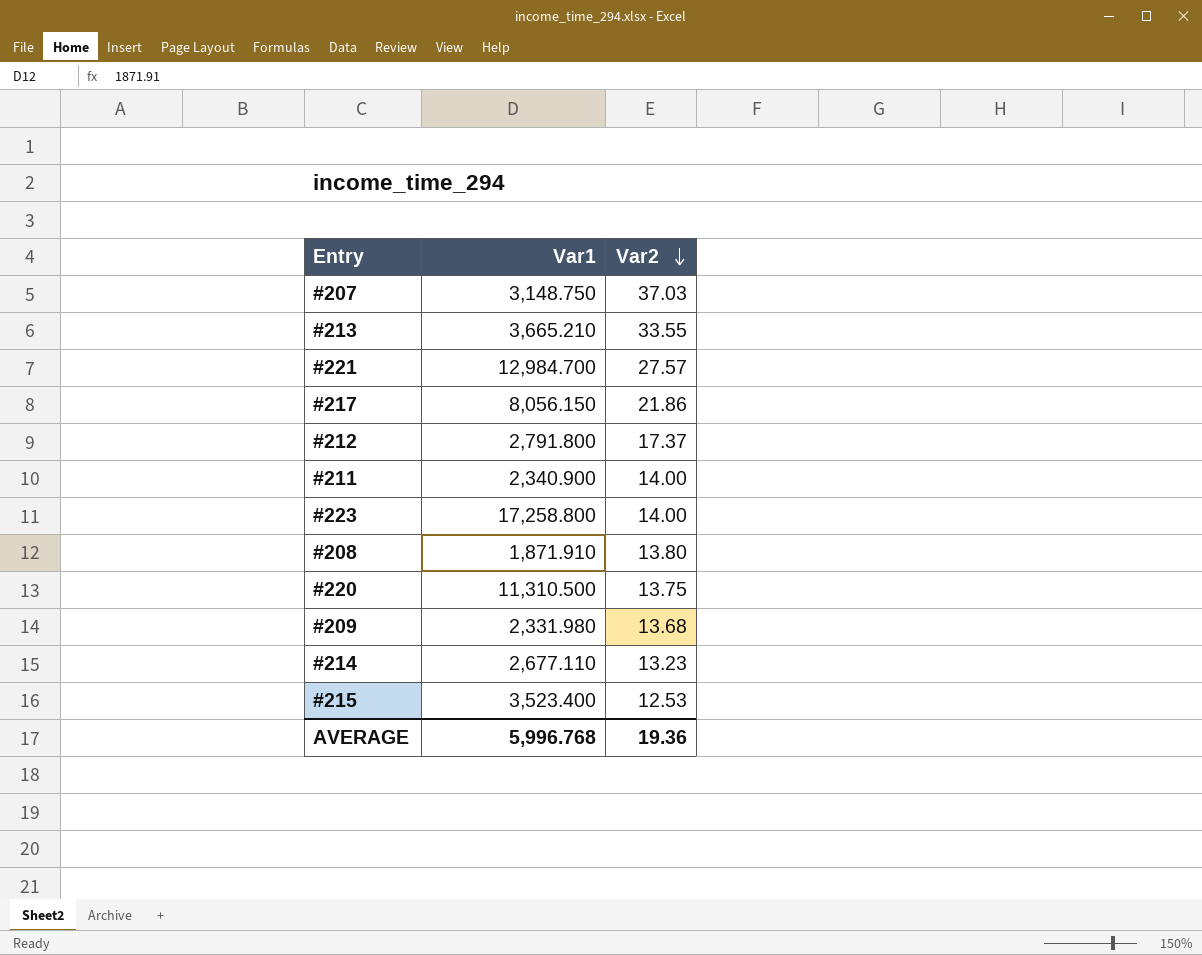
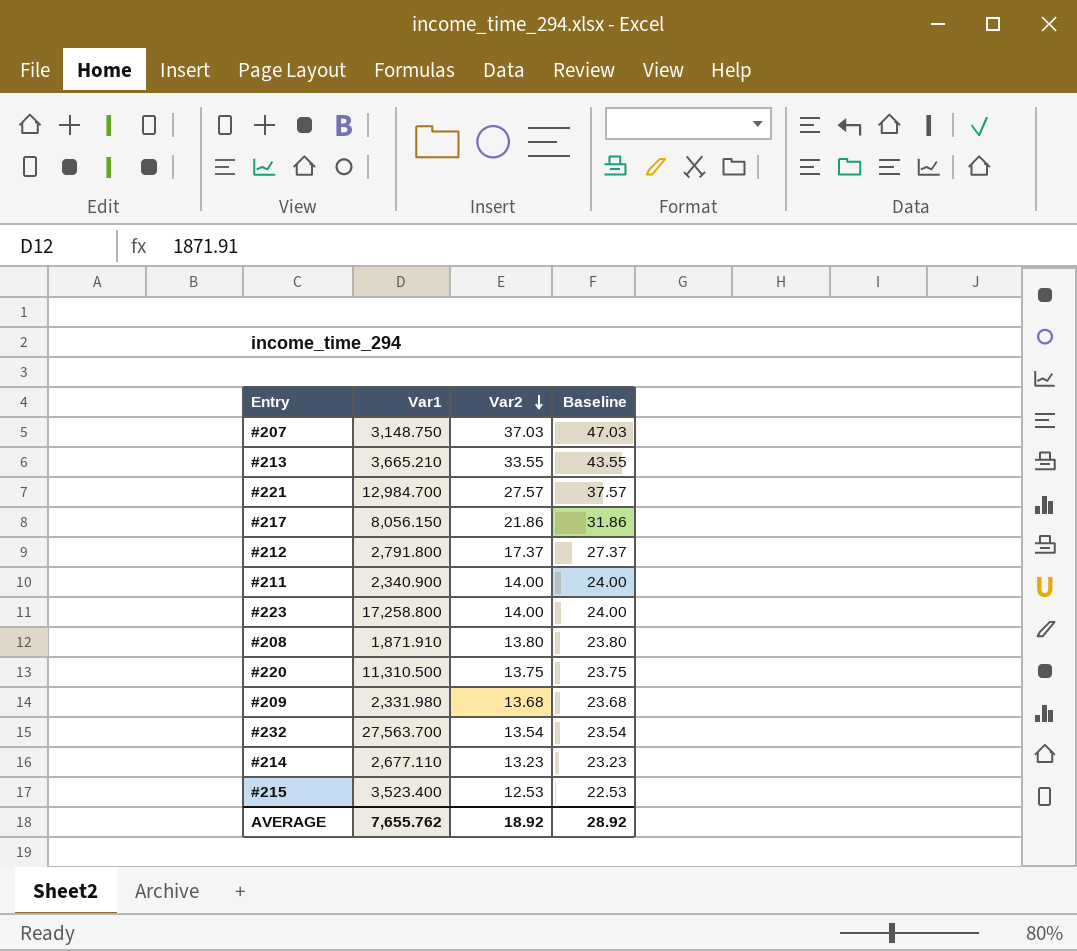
column Baseline | formula: none -> [Var2] + 10
row #232: none -> 27,563.700 | 13.54 | 23.54
AVERAGE | Var1: 5,996.768 -> 7,655.762
AVERAGE | Var2: 19.36 -> 18.92

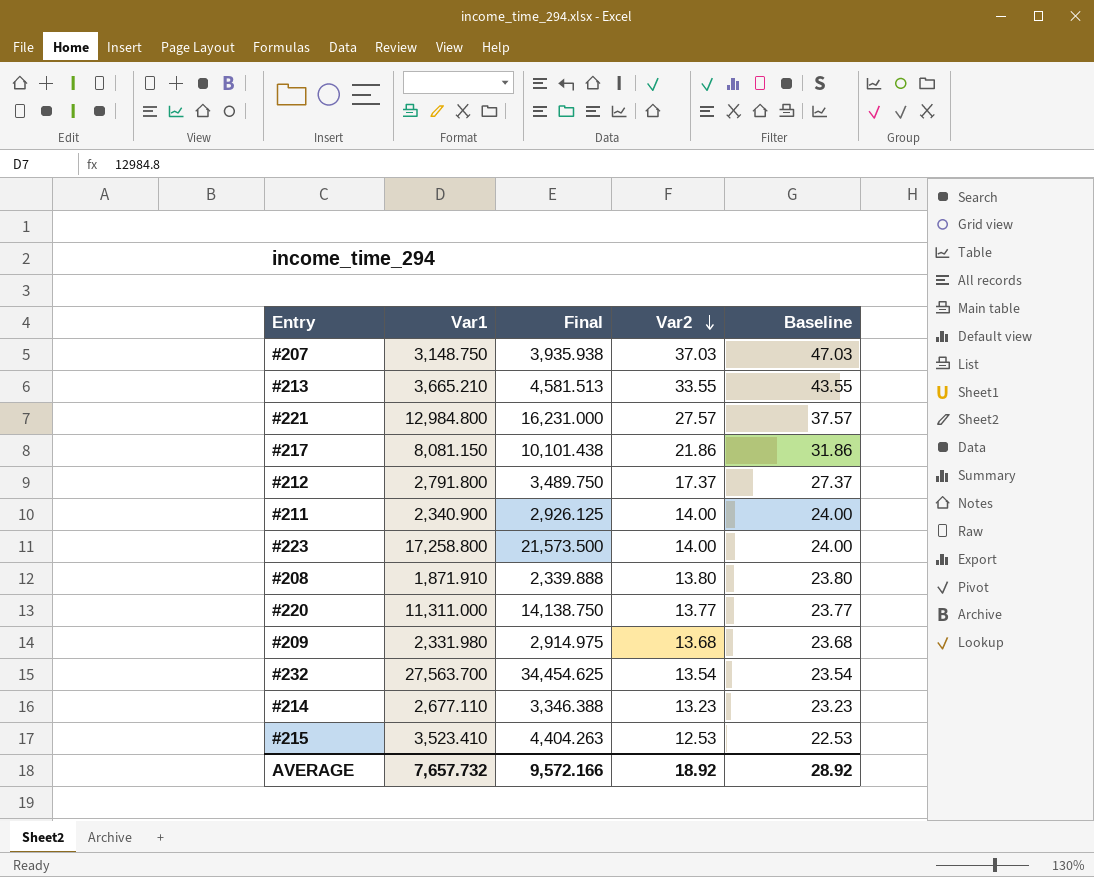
column Final | formula: none -> [Var1] * 1.25
#221 | Var1: 12,984.700 -> 12,984.800
#217 | Var1: 8,056.150 -> 8,081.150
#220 | Var1: 11,310.500 -> 11,311.000
#220 | Var2: 13.75 -> 13.77
#220 | Baseline: 23.75 -> 23.77
#215 | Var1: 3,523.400 -> 3,523.410
AVERAGE | Var1: 7,655.762 -> 7,657.732

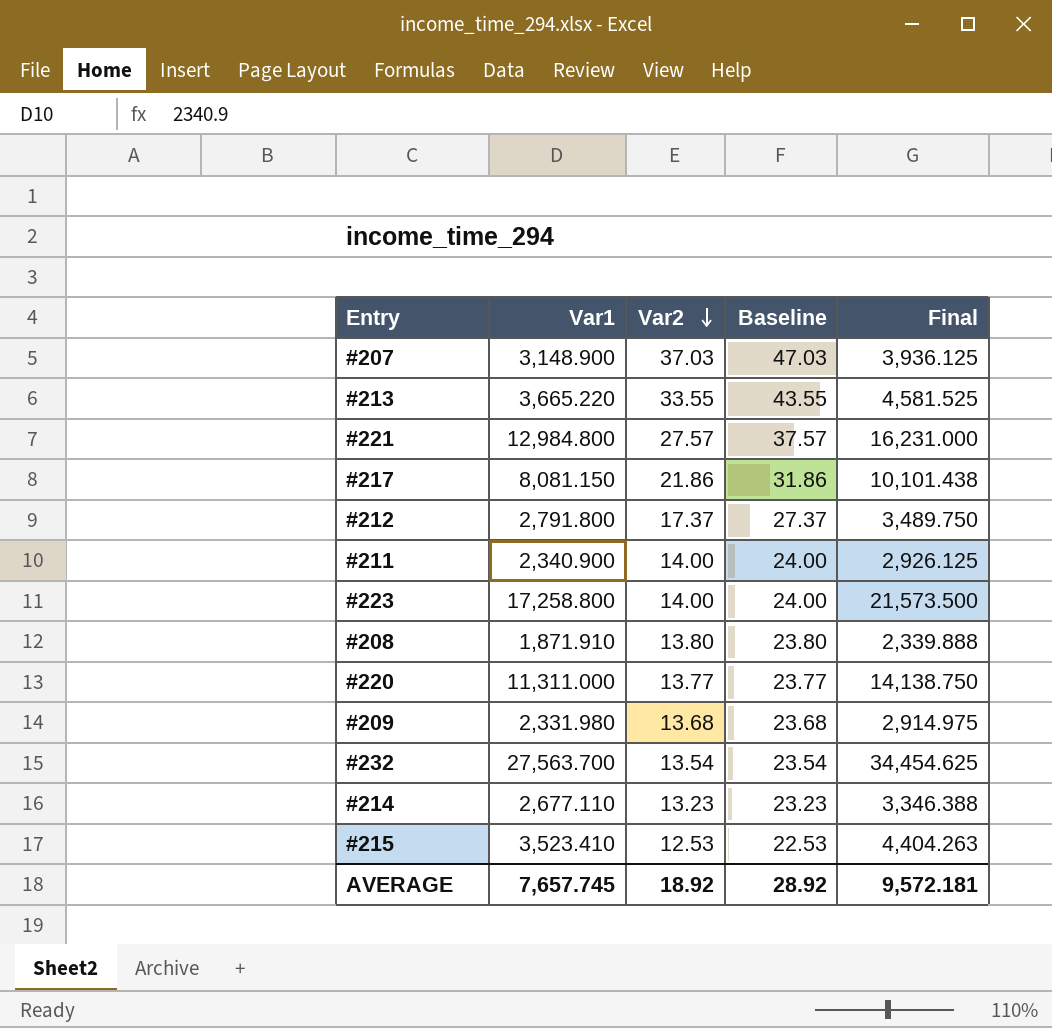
column Final | position: 3 -> 5
#207 | Var1: 3,148.750 -> 3,148.900
#207 | Final: 3,935.938 -> 3,936.125
#213 | Var1: 3,665.210 -> 3,665.220
#213 | Final: 4,581.513 -> 4,581.525
AVERAGE | Var1: 7,657.732 -> 7,657.745
AVERAGE | Final: 9,572.166 -> 9,572.181

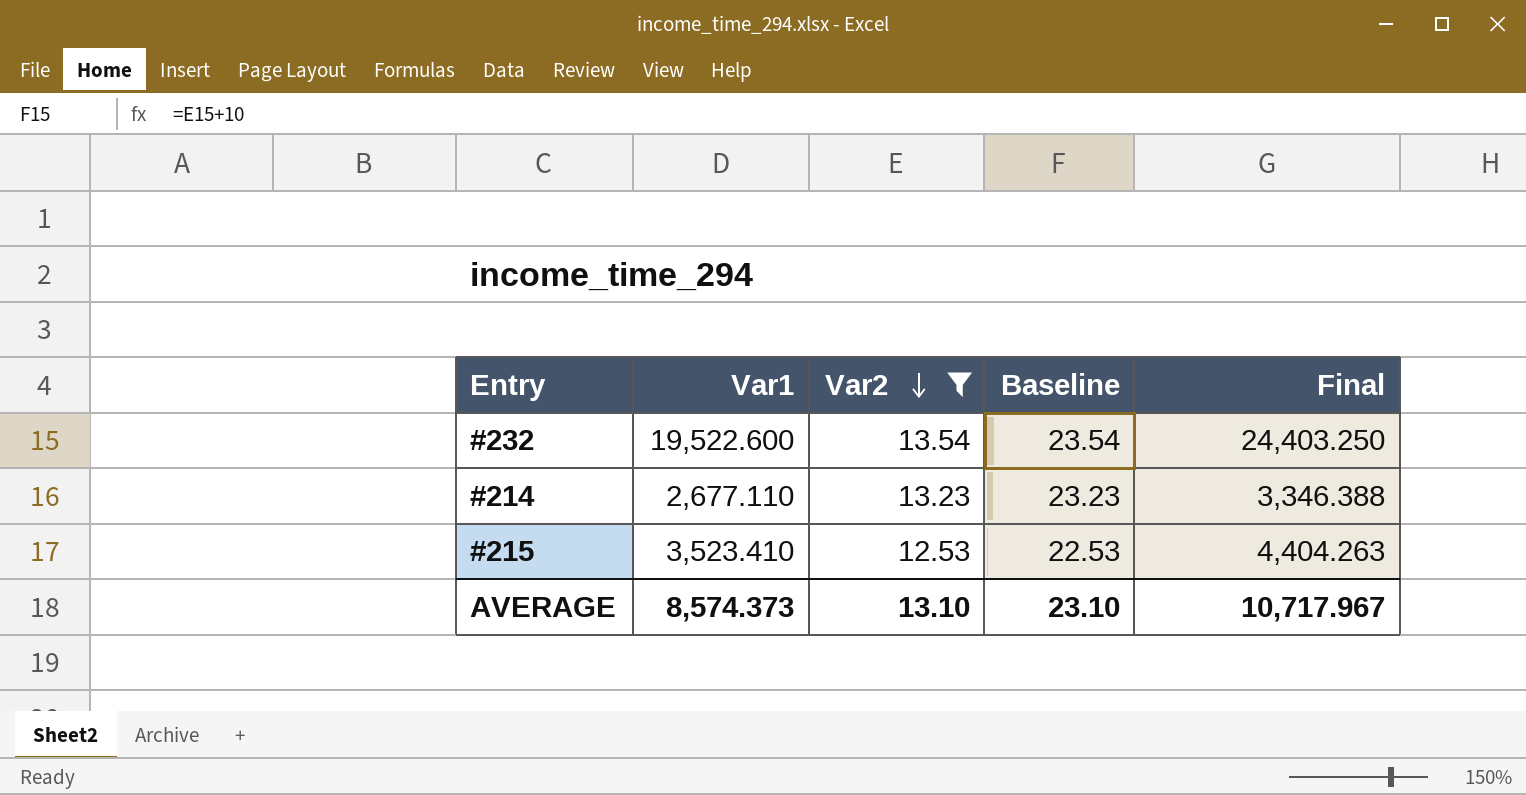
filter: none -> Var2 <= 13.54
#232 | Var1: 27,563.700 -> 19,522.600
#232 | Final: 34,454.625 -> 24,403.250
AVERAGE | Var1: 7,657.745 -> 8,574.373
AVERAGE | Var2: 18.92 -> 13.10
AVERAGE | Baseline: 28.92 -> 23.10
AVERAGE | Final: 9,572.181 -> 10,717.967

